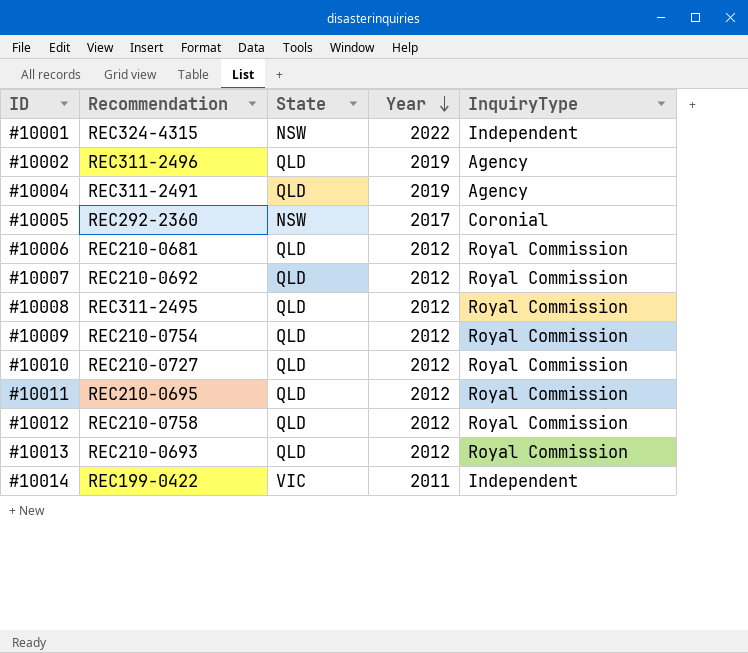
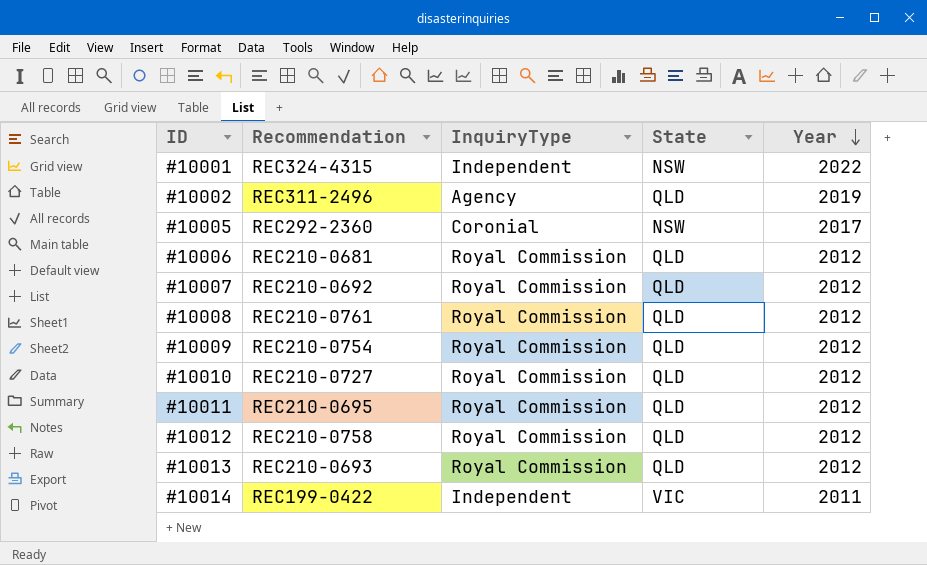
column InquiryType | position: 5 -> 3
row #10004: REC311-2491 | QLD | 2019 | Agency -> none
#10008 | Recommendation: REC311-2495 -> REC210-0761

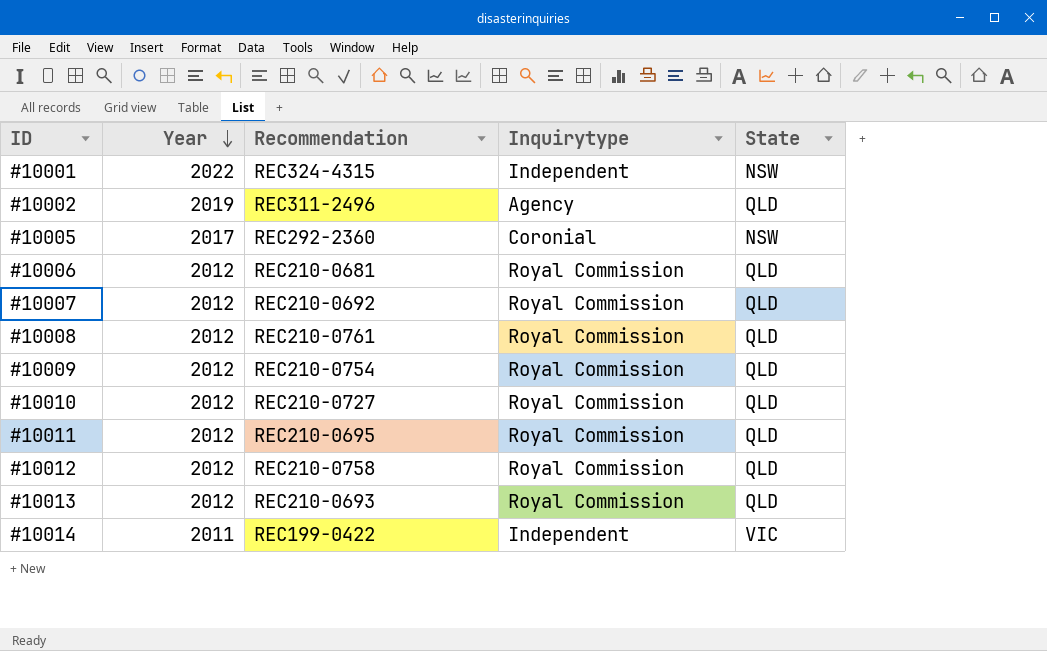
column Year | position: 5 -> 2
column name: InquiryType -> Inquirytype

